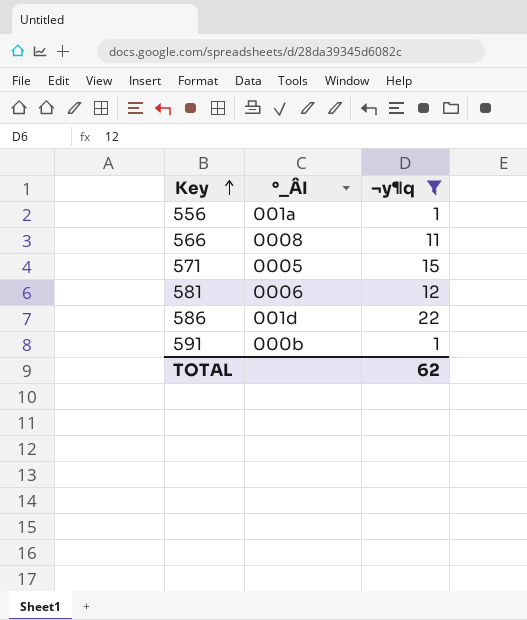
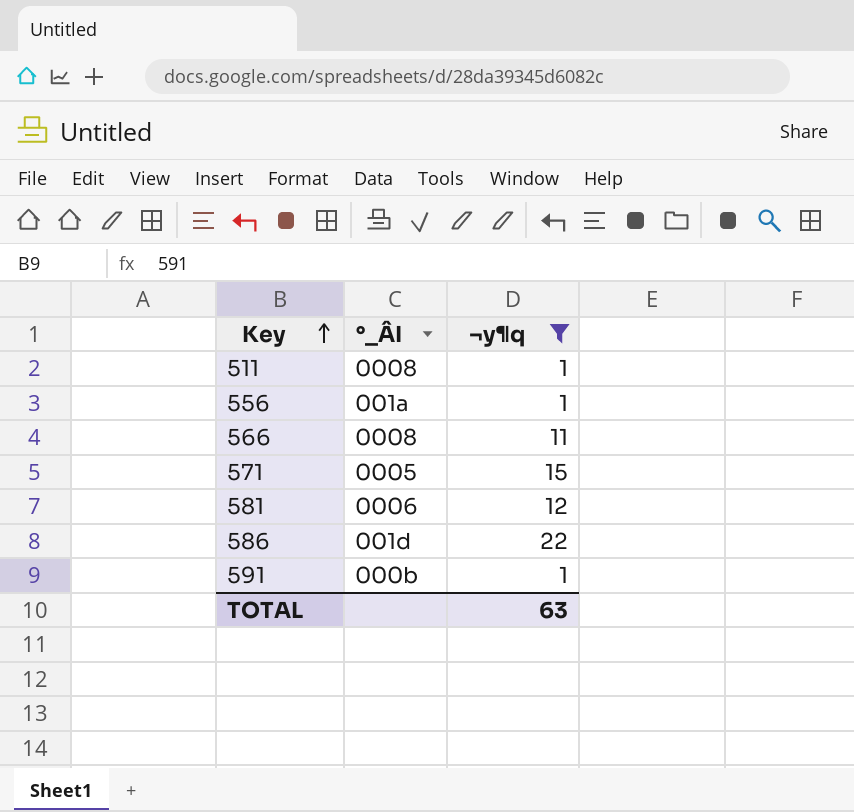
row 511: none -> 0008 | 1
TOTAL | ¬y¶q: 62 -> 63

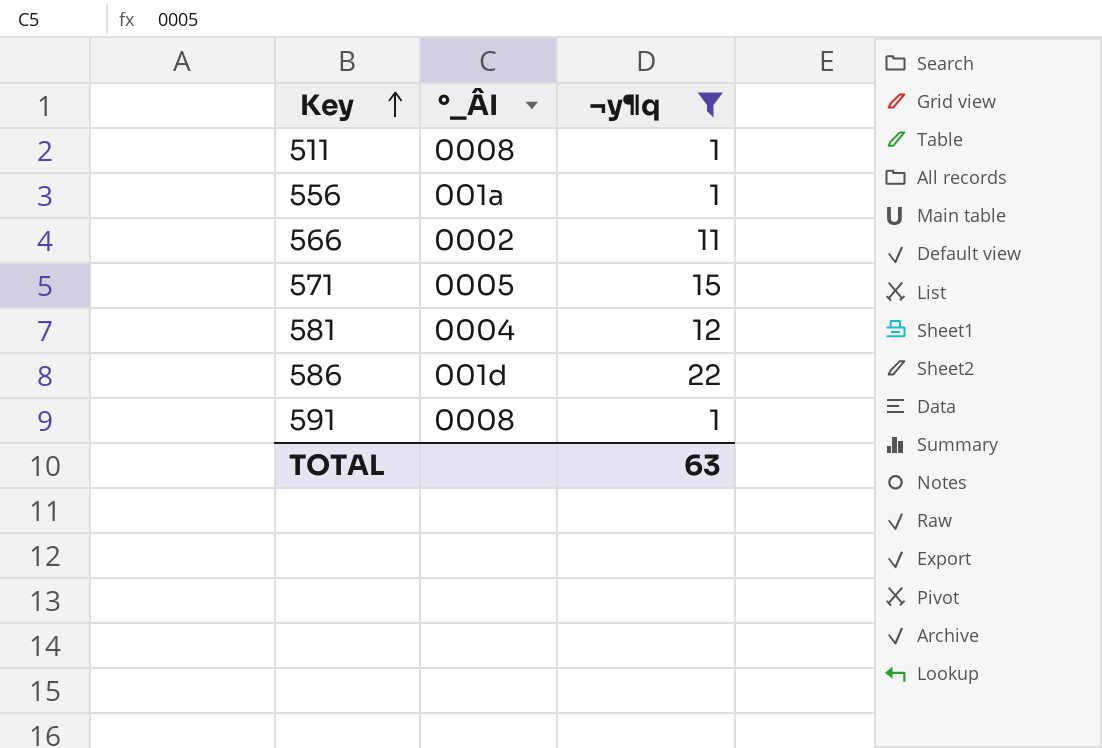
566 | °_ÂI: 0008 -> 0002
581 | °_ÂI: 0006 -> 0004
591 | °_ÂI: 000b -> 0008

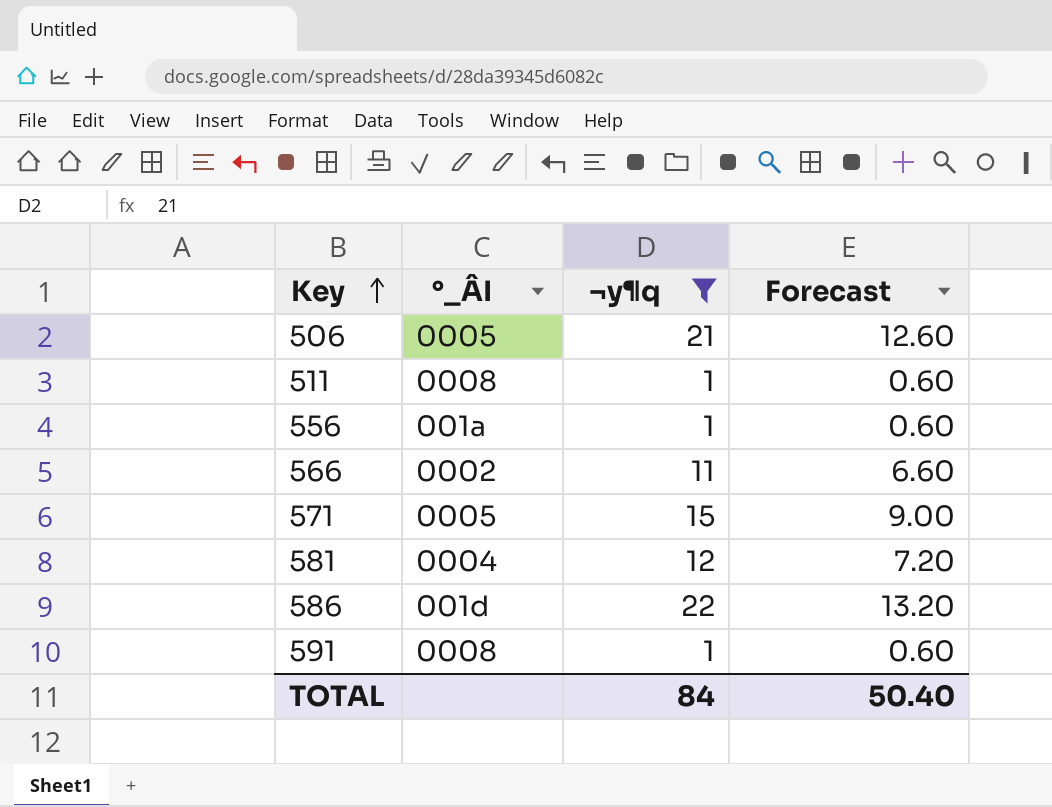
column Forecast | formula: none -> [¬y¶q] * 0.6
row 506: none -> 0005 | 21 | 12.60
TOTAL | ¬y¶q: 63 -> 84

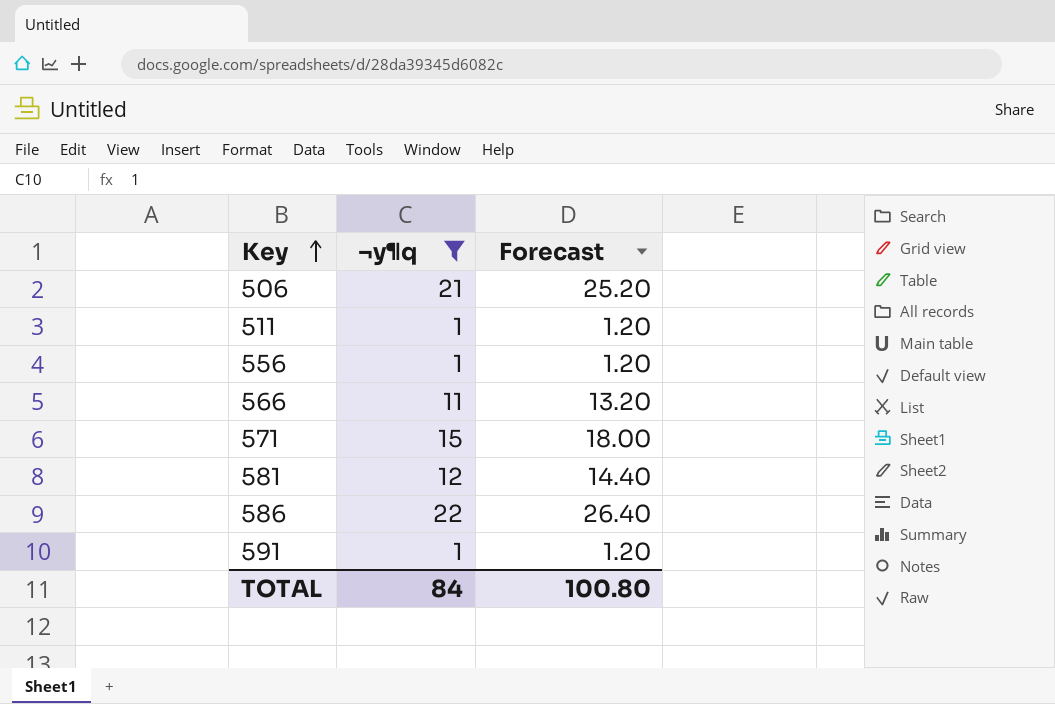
column °_ÂI | position: 2 -> none
column Forecast | formula: [¬y¶q] * 0.6 -> [¬y¶q] * 1.2
TOTAL | Forecast: 50.40 -> 100.80

